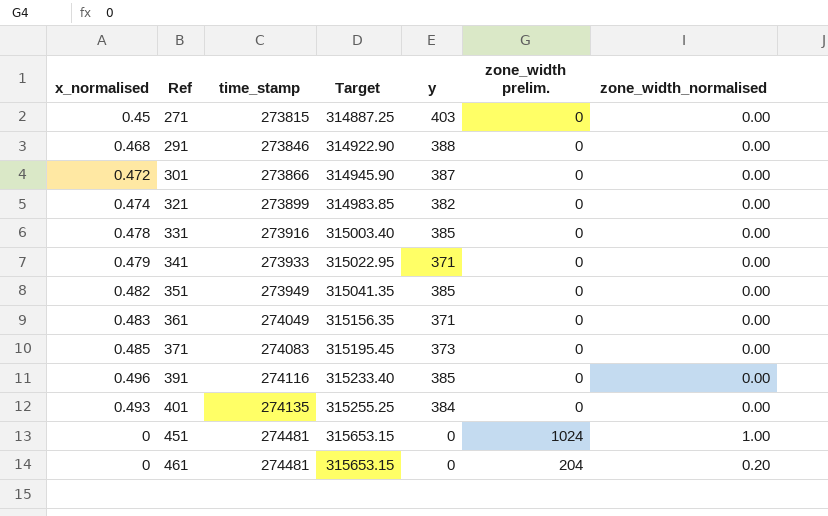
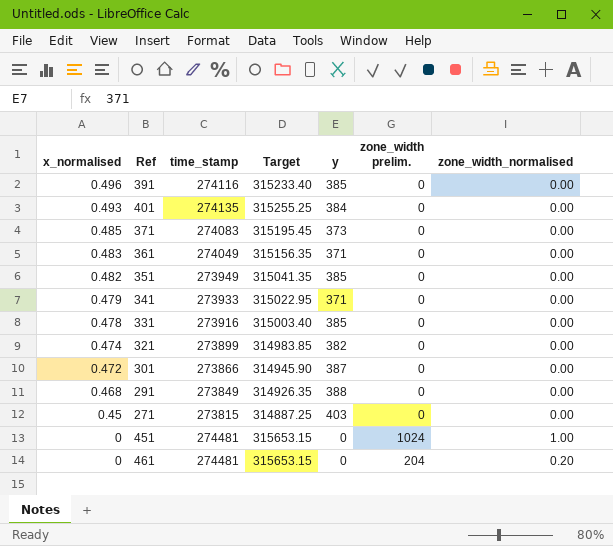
row order: Ref ascending -> x_normalised descending
291 | time_stamp: 273846 -> 273849
291 | Target: 314922.90 -> 314926.35

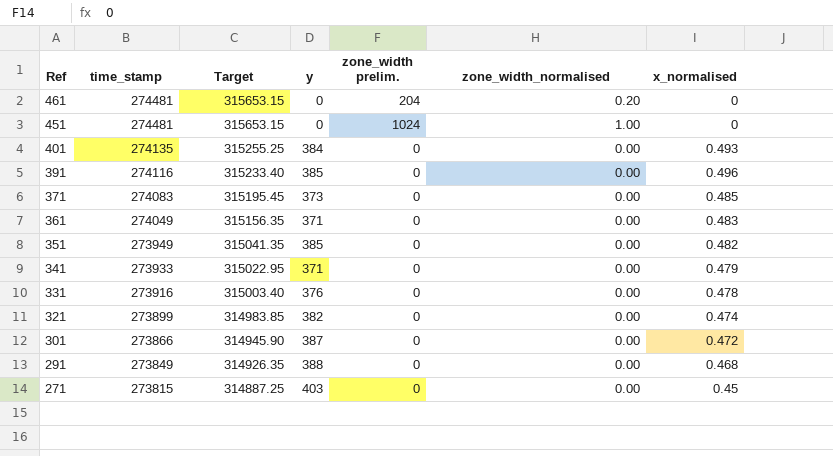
row order: x_normalised descending -> Ref descending
column x_normalised | position: 1 -> 7
331 | y: 385 -> 376

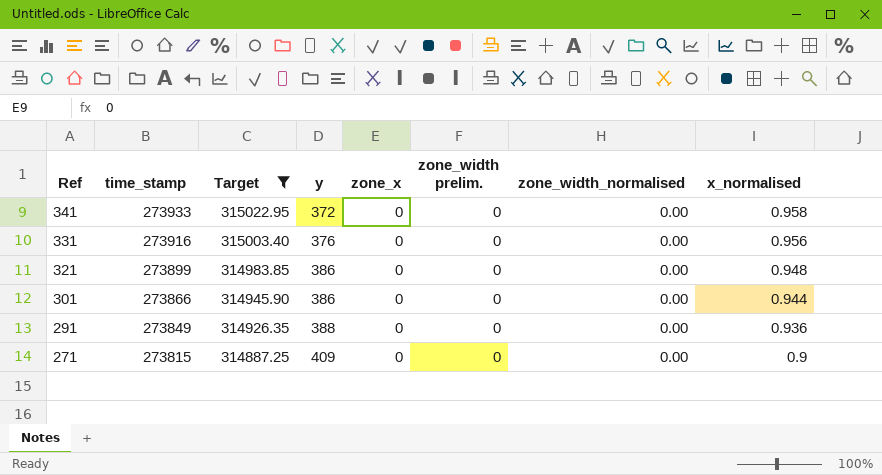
filter: none -> Target <= 315022.95
column zone_x | position: none -> 5
341 | y: 371 -> 372
341 | x_normalised: 0.479 -> 0.958
331 | x_normalised: 0.478 -> 0.956
321 | y: 382 -> 386
321 | x_normalised: 0.474 -> 0.948
301 | y: 387 -> 386
301 | x_normalised: 0.472 -> 0.944
291 | x_normalised: 0.468 -> 0.936
271 | y: 403 -> 409
271 | x_normalised: 0.45 -> 0.9

